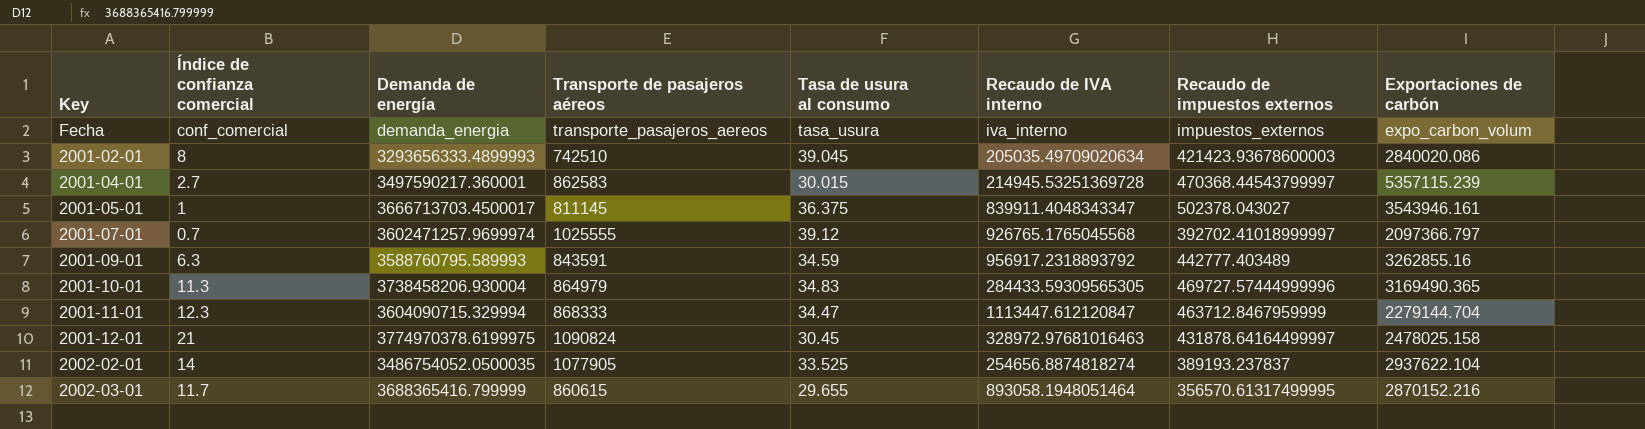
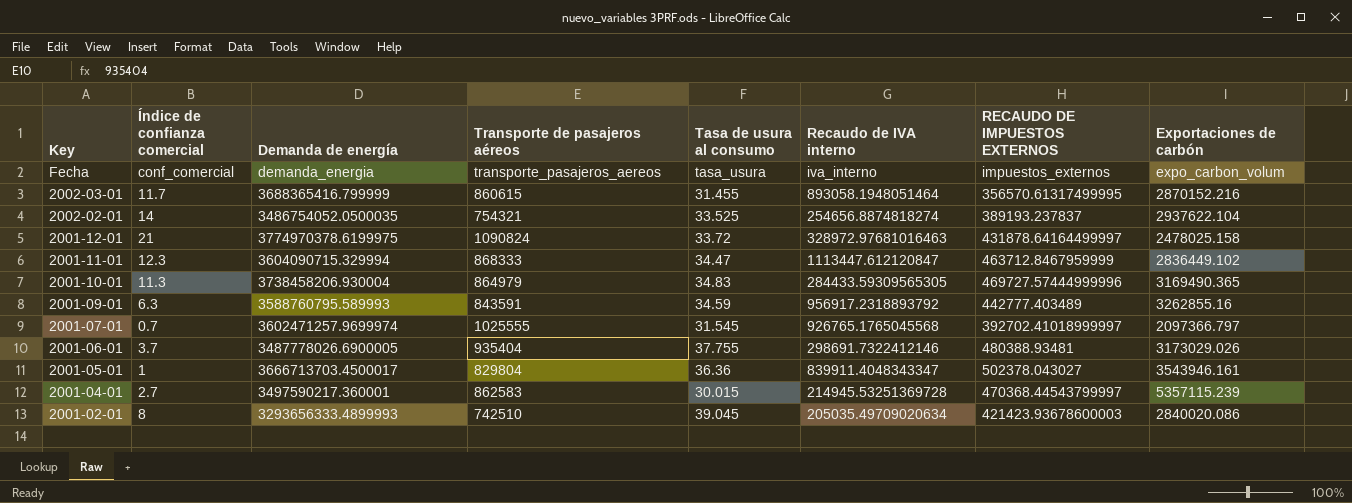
row order: none -> Key descending
column name: Recaudo de impuestos externos -> RECAUDO DE IMPUESTOS EXTERNOS
2002-03-01 | Tasa de usura al consumo: 29.655 -> 31.455
2002-02-01 | Transporte de pasajeros aéreos: 1077905 -> 754321
2001-12-01 | Tasa de usura al consumo: 30.45 -> 33.72
2001-11-01 | Exportaciones de carbón: 2279144.704 -> 2836449.102
2001-07-01 | Tasa de usura al consumo: 39.12 -> 31.545
row 2001-06-01: none -> 3.7 | 3487778026.6900005 | 935404 | 37.755 | 298691.7322412146 | 480388.93481 | 3173029.026
2001-05-01 | Transporte de pasajeros aéreos: 811145 -> 829804
2001-05-01 | Tasa de usura al consumo: 36.375 -> 36.36

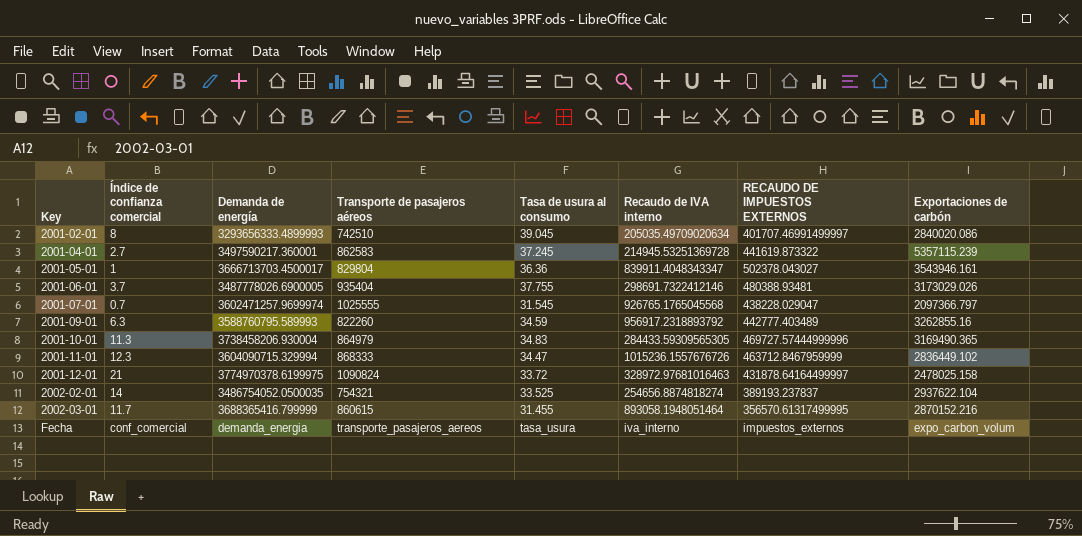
row order: Key descending -> Key ascending
2001-02-01 | RECAUDO DE IMPUESTOS EXTERNOS: 421423.93678600003 -> 401707.46991499997
2001-04-01 | Tasa de usura al consumo: 30.015 -> 37.245
2001-04-01 | RECAUDO DE IMPUESTOS EXTERNOS: 470368.44543799997 -> 441619.873322
2001-07-01 | RECAUDO DE IMPUESTOS EXTERNOS: 392702.41018999997 -> 438228.029047
2001-09-01 | Transporte de pasajeros aéreos: 843591 -> 822260
2001-11-01 | Recaudo de IVA interno: 1113447.612120847 -> 1015236.1557676726

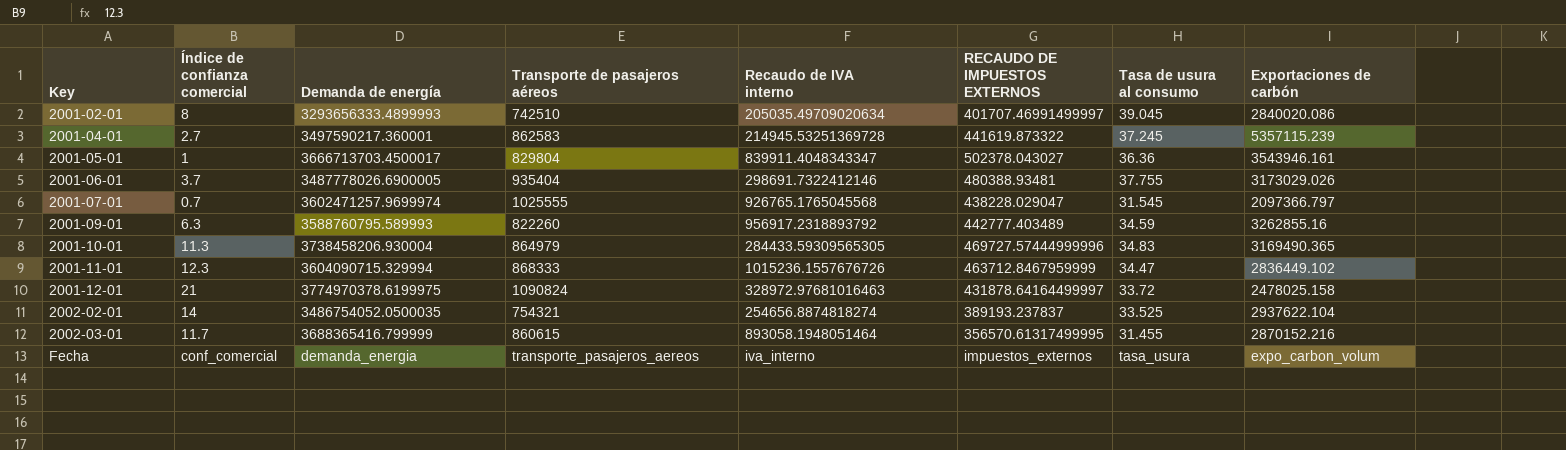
column Tasa de usura al consumo | position: 5 -> 7

